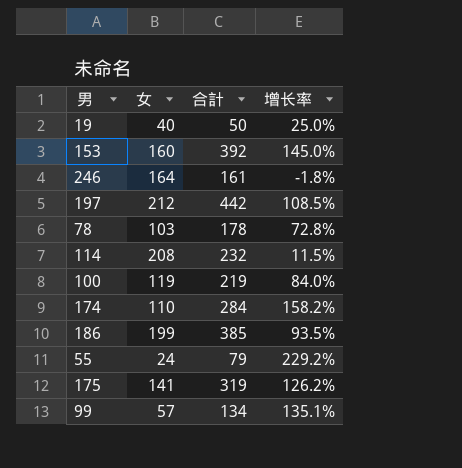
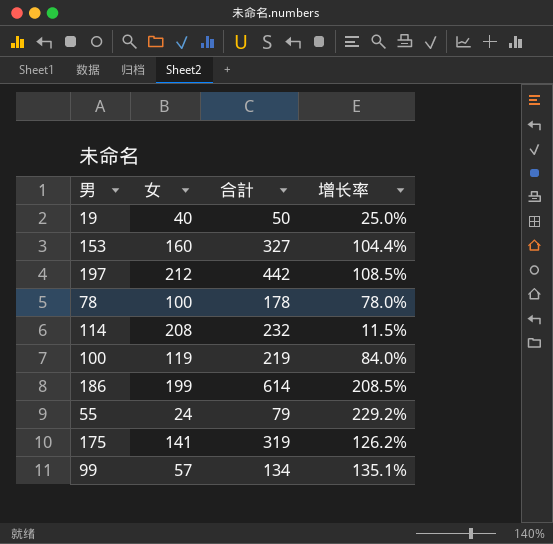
row 246: 164 | 161 | -1.8% -> none
row 174: 110 | 284 | 158.2% -> none
153 | 合計: 392 -> 327
153 | 增长率: 145.0% -> 104.4%
78 | 女: 103 -> 100
78 | 增长率: 72.8% -> 78.0%
186 | 合計: 385 -> 614
186 | 增长率: 93.5% -> 208.5%

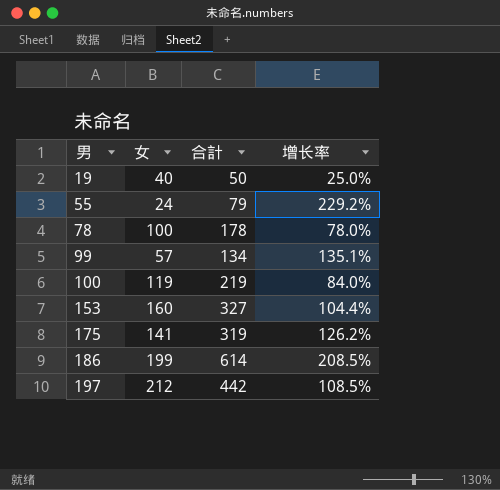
row order: none -> 男 ascending
row 114: 208 | 232 | 11.5% -> none

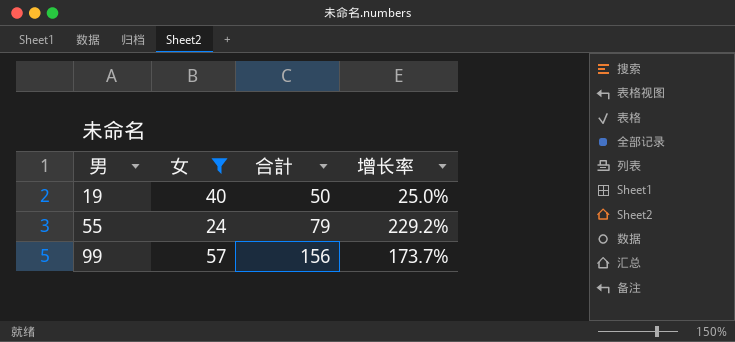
filter: none -> 女 <= 57
99 | 合計: 134 -> 156
99 | 增长率: 135.1% -> 173.7%

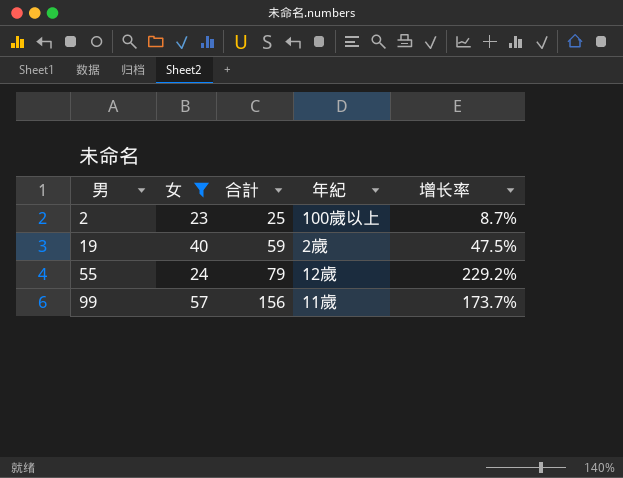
column 年紀 | position: none -> 4
row 2: none -> 23 | 25 | 100歲以上 | 8.7%
19 | 合計: 50 -> 59
19 | 增长率: 25.0% -> 47.5%

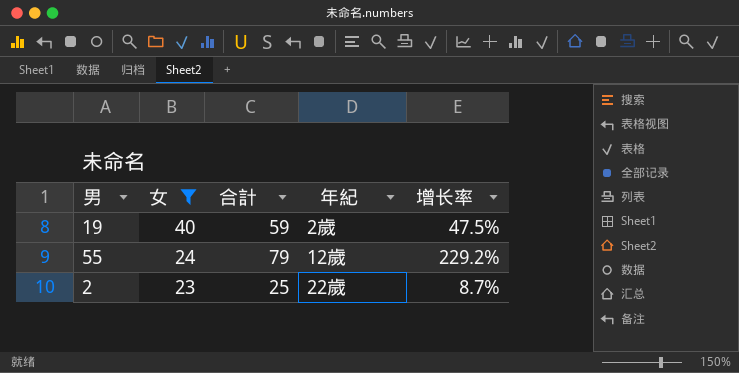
row order: 男 ascending -> 女 descending
row 99: 57 | 156 | 11歲 | 173.7% -> none
2 | 年紀: 100歲以上 -> 22歲

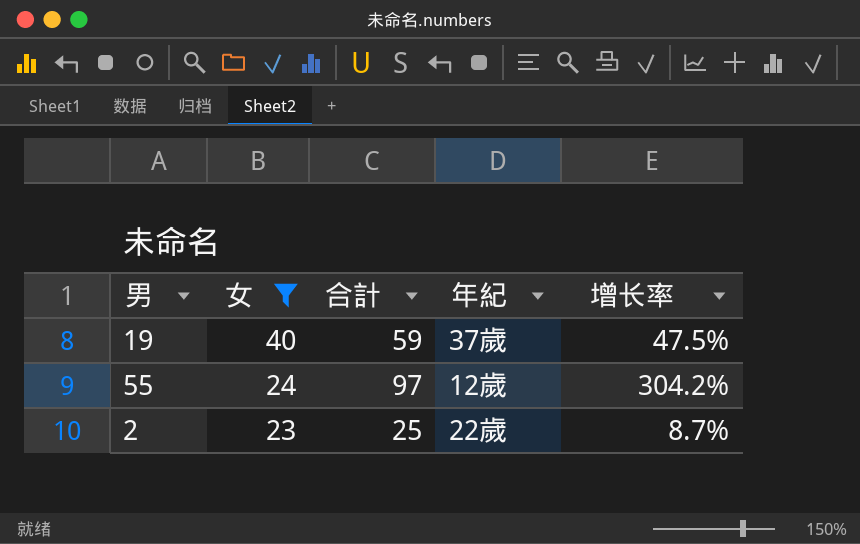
19 | 年紀: 2歲 -> 37歲
55 | 合計: 79 -> 97
55 | 增长率: 229.2% -> 304.2%

